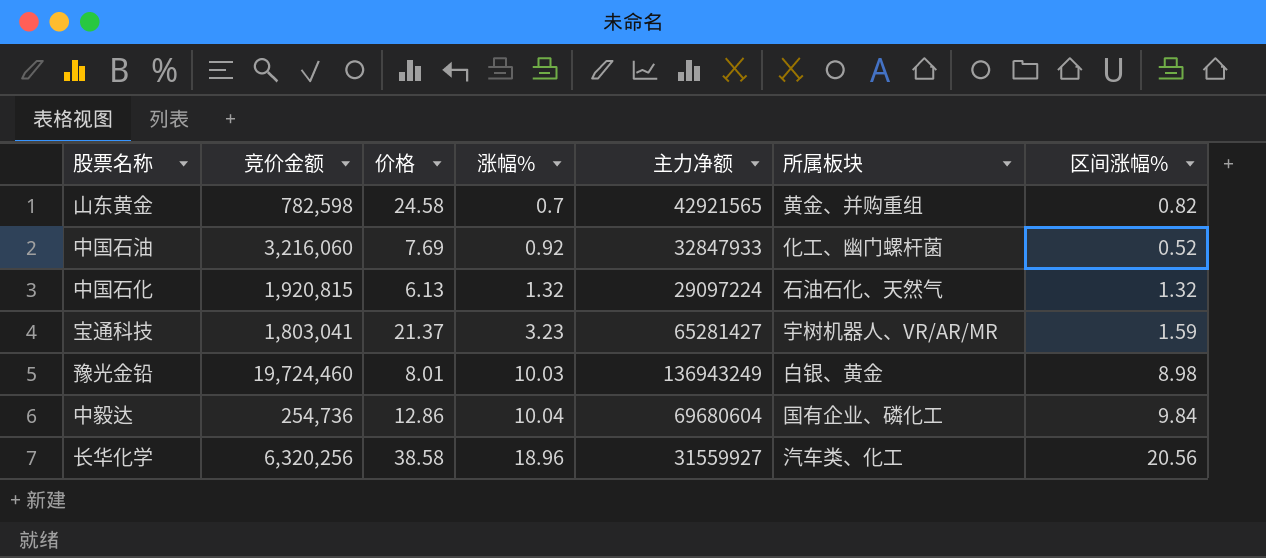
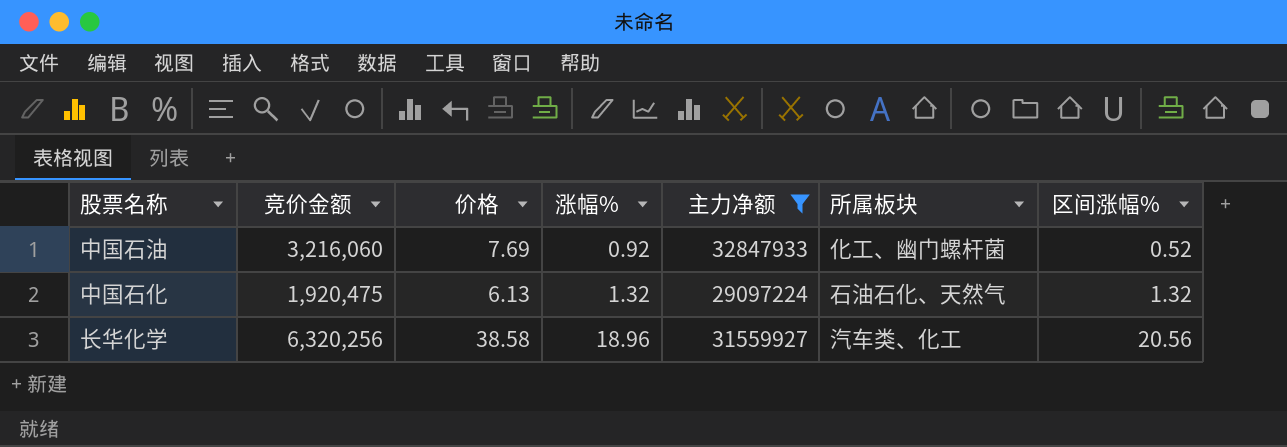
filter: none -> 主力净额 <= 32847933
中国石化 | 竞价金额: 1,920,815 -> 1,920,475

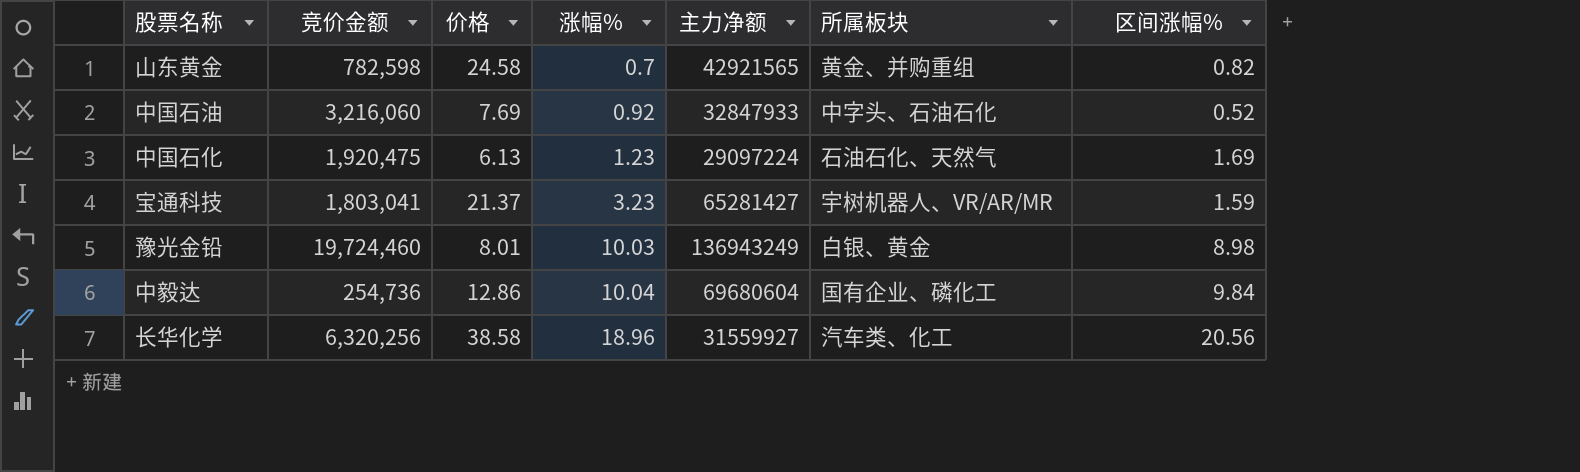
filter: 主力净额 <= 32847933 -> none
中国石油 | 所属板块: 化工、幽门螺杆菌 -> 中字头、石油石化
中国石化 | 涨幅%: 1.32 -> 1.23
中国石化 | 区间涨幅%: 1.32 -> 1.69

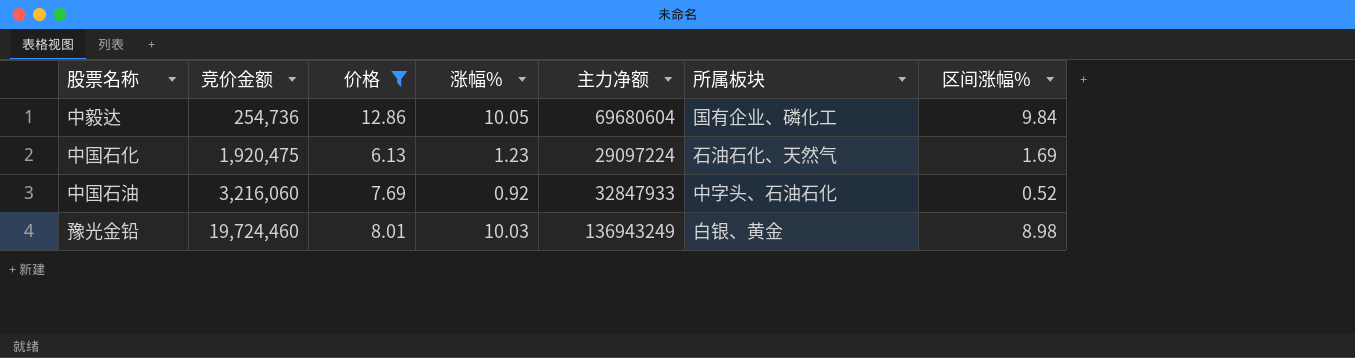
filter: none -> 价格 <= 12.86
row order: 涨幅% ascending -> 竞价金额 ascending
中毅达 | 涨幅%: 10.04 -> 10.05

